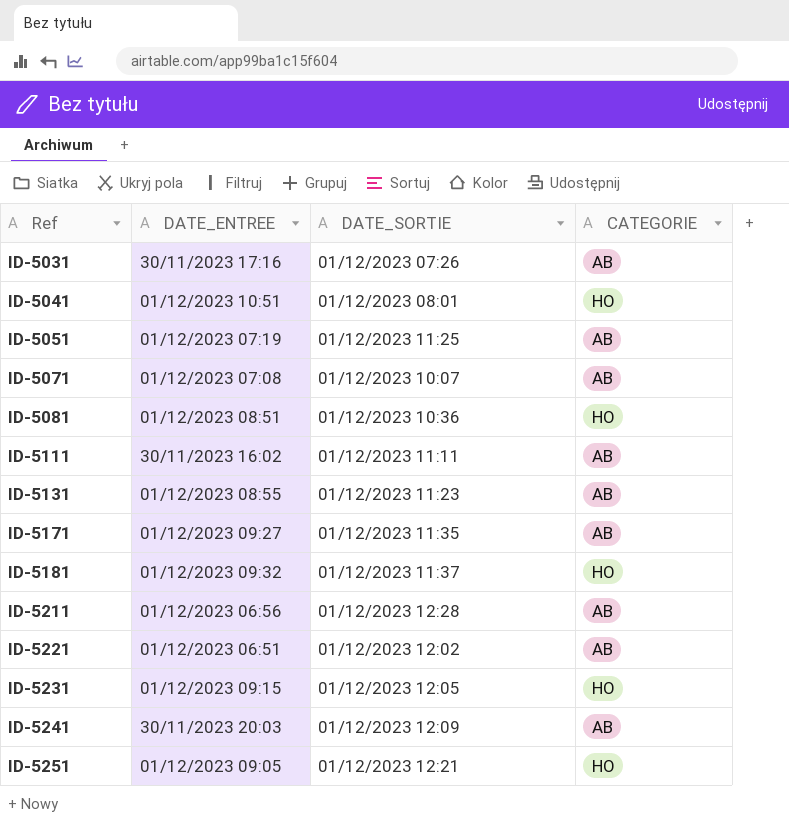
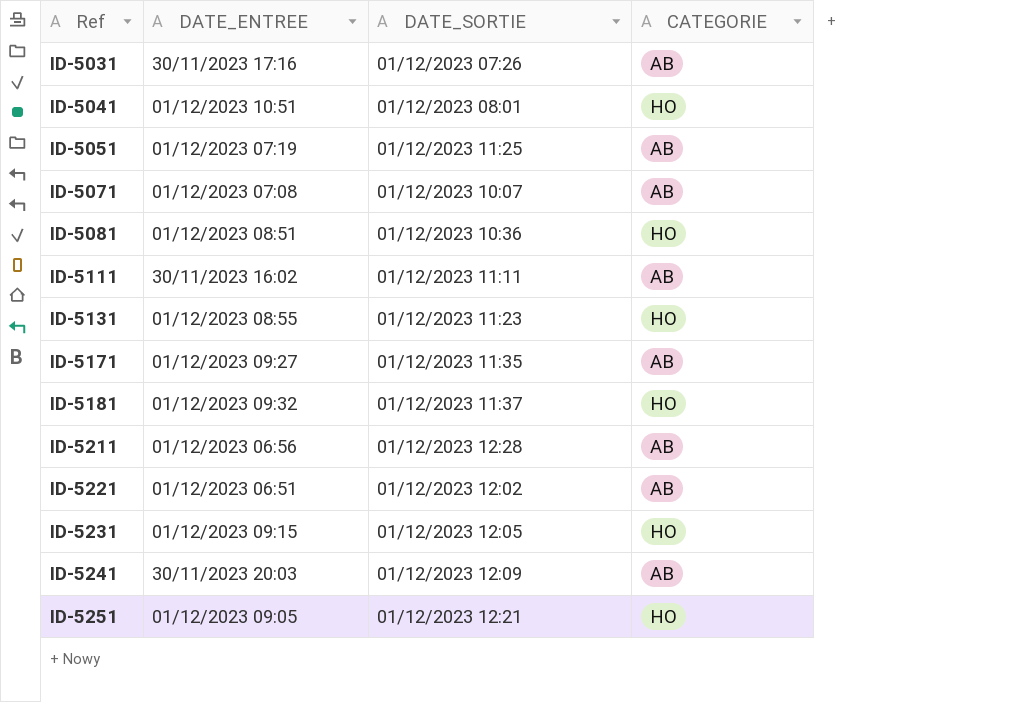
ID-5131 | CATEGORIE: AB -> HO

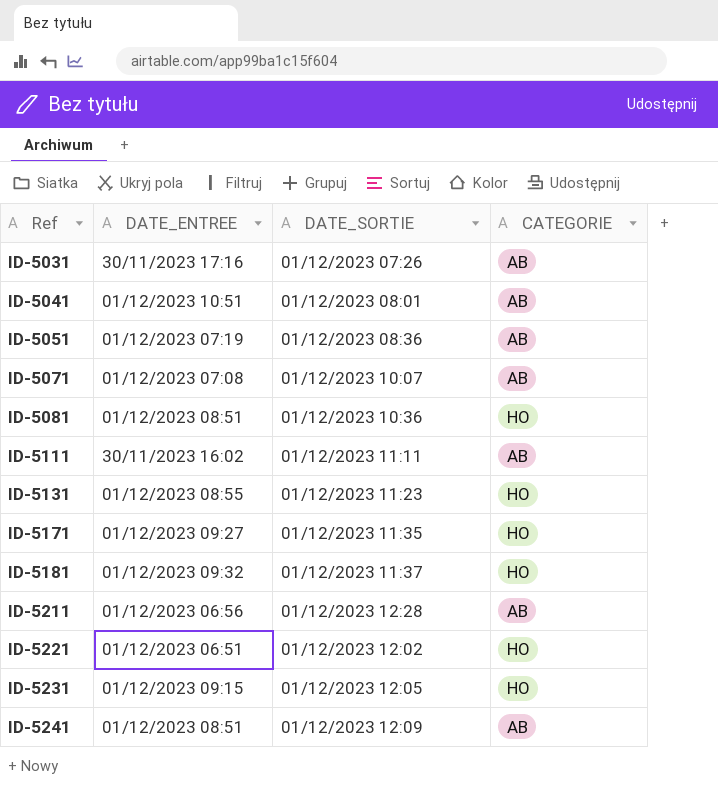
row ID-5251: 01/12/2023 09:05 | 01/12/2023 12:21 | HO -> none
ID-5041 | CATEGORIE: HO -> AB
ID-5051 | DATE_SORTIE: 01/12/2023 11:25 -> 01/12/2023 08:36
ID-5171 | CATEGORIE: AB -> HO
ID-5221 | CATEGORIE: AB -> HO
ID-5241 | DATE_ENTREE: 30/11/2023 20:03 -> 01/12/2023 08:51

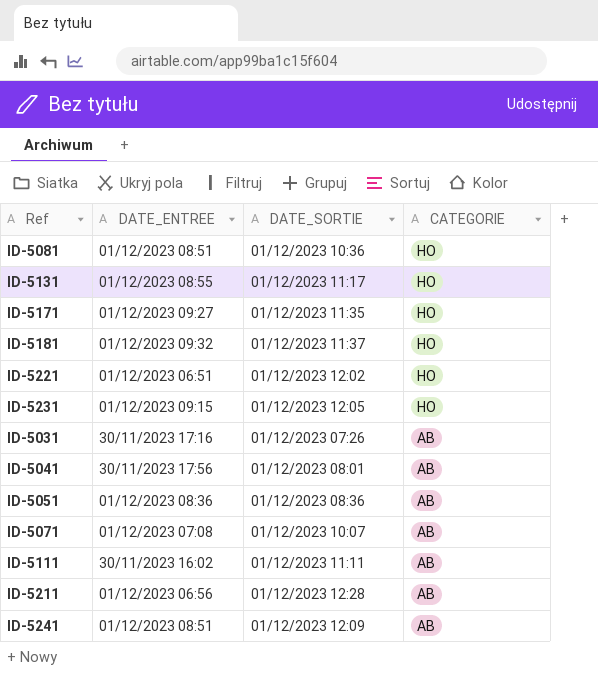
row order: Ref ascending -> CATEGORIE descending
ID-5131 | DATE_SORTIE: 01/12/2023 11:23 -> 01/12/2023 11:17
ID-5041 | DATE_ENTREE: 01/12/2023 10:51 -> 30/11/2023 17:56
ID-5051 | DATE_ENTREE: 01/12/2023 07:19 -> 01/12/2023 08:36

